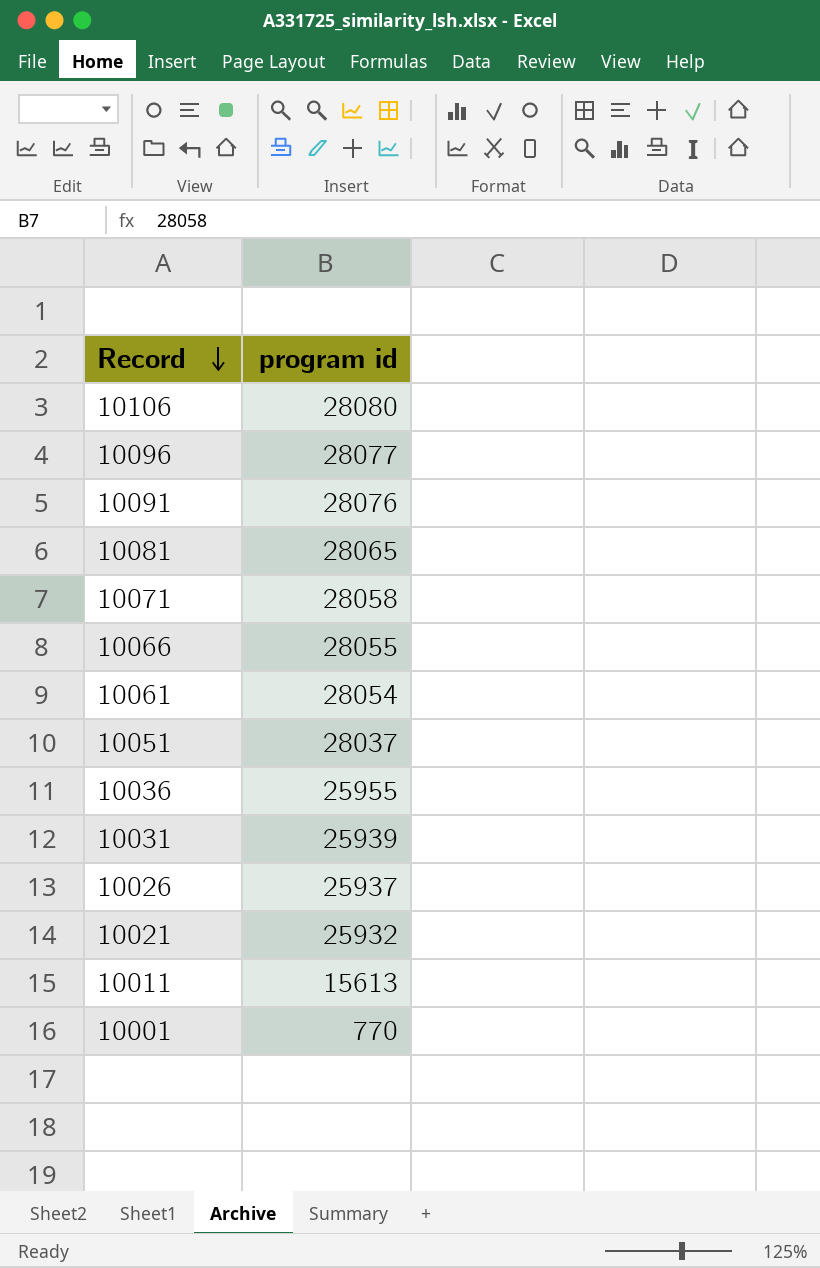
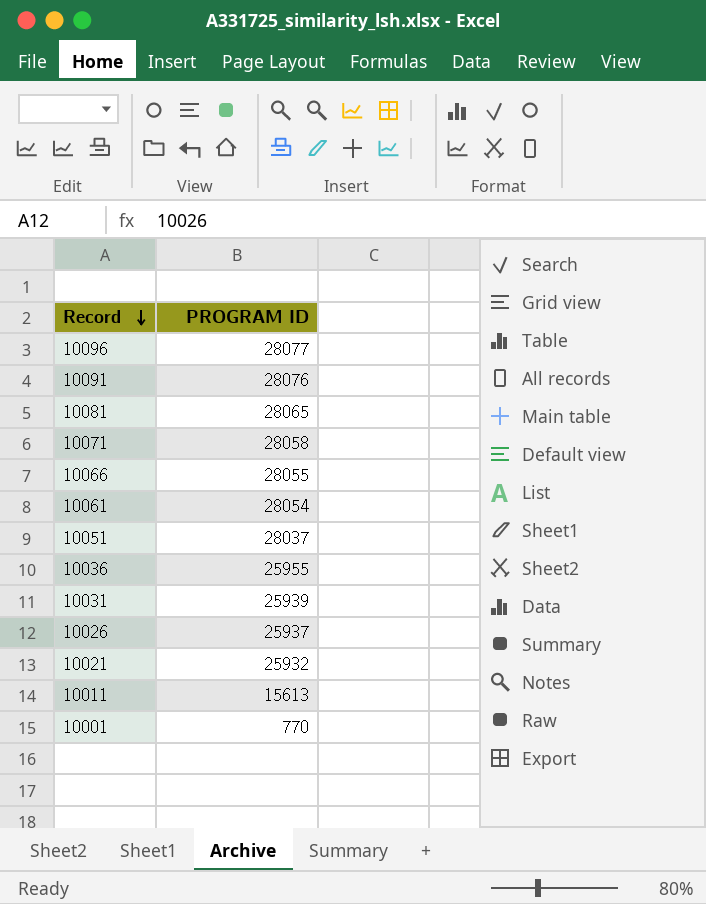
column name: program id -> PROGRAM ID
row 10106: 28080 -> none

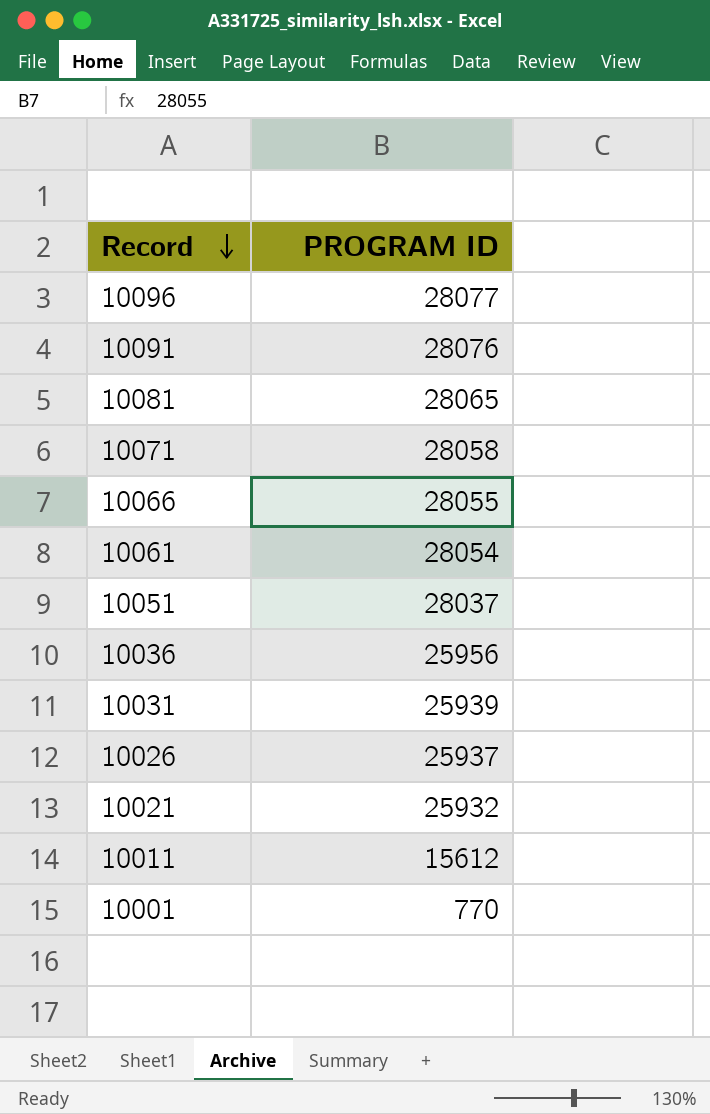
10036 | PROGRAM ID: 25955 -> 25956
10011 | PROGRAM ID: 15613 -> 15612

